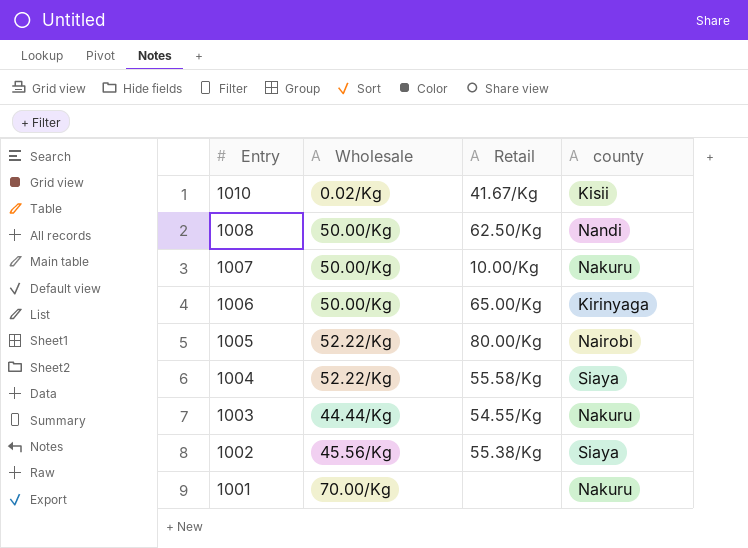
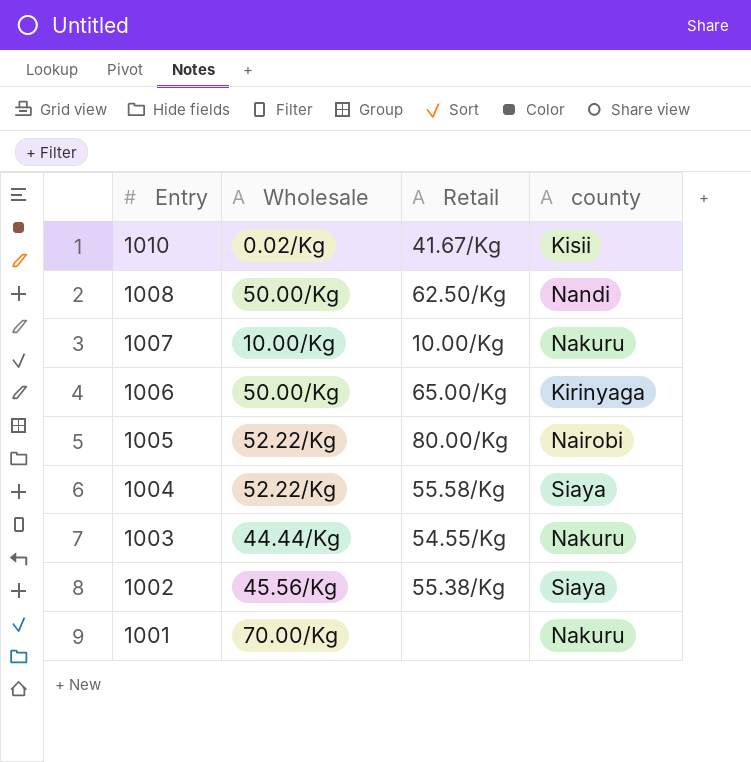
1007 | Wholesale: 50.00/Kg -> 10.00/Kg

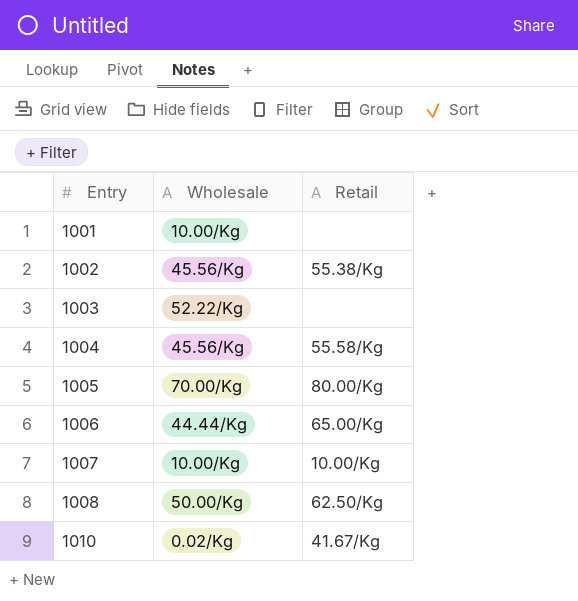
row order: Entry descending -> Entry ascending
column county | position: 4 -> none
1001 | Wholesale: 70.00/Kg -> 10.00/Kg
1003 | Wholesale: 44.44/Kg -> 52.22/Kg
1003 | Retail: 54.55/Kg -> none
1004 | Wholesale: 52.22/Kg -> 45.56/Kg
1005 | Wholesale: 52.22/Kg -> 70.00/Kg
1006 | Wholesale: 50.00/Kg -> 44.44/Kg

